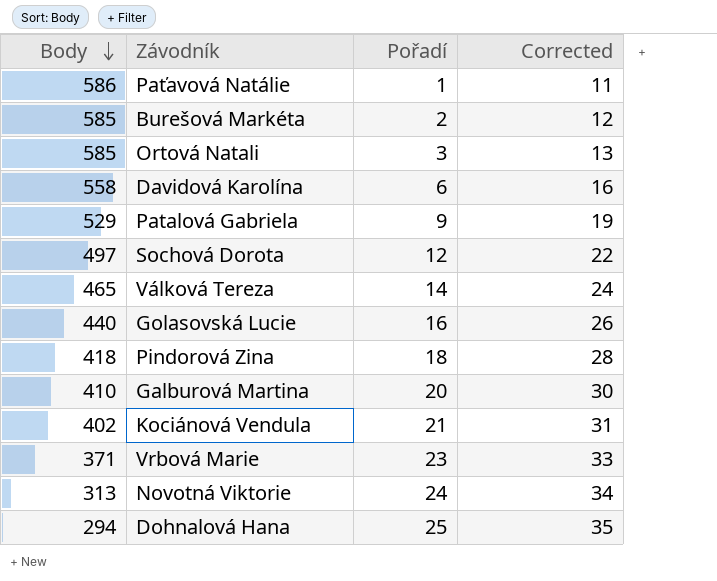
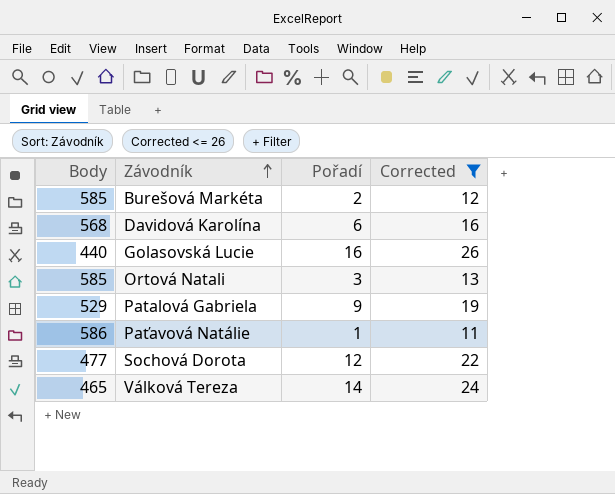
filter: none -> Corrected <= 26
row order: Body descending -> Závodník ascending
Davidová Karolína | Body: 558 -> 568
Sochová Dorota | Body: 497 -> 477

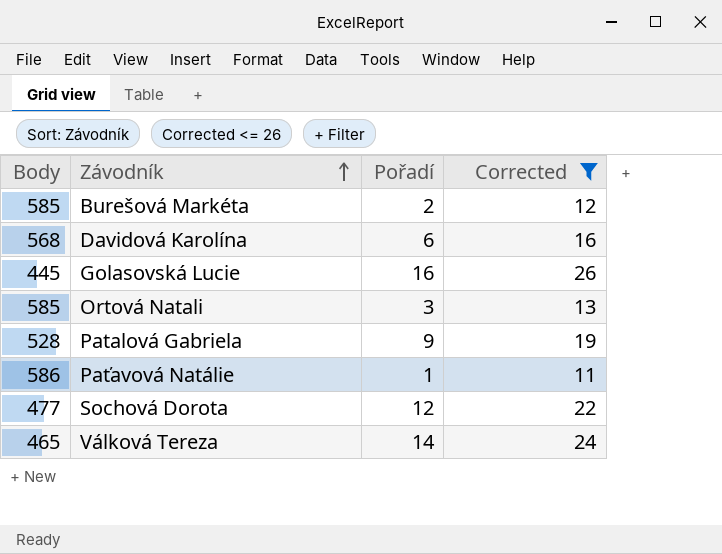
Golasovská Lucie | Body: 440 -> 445
Patalová Gabriela | Body: 529 -> 528

